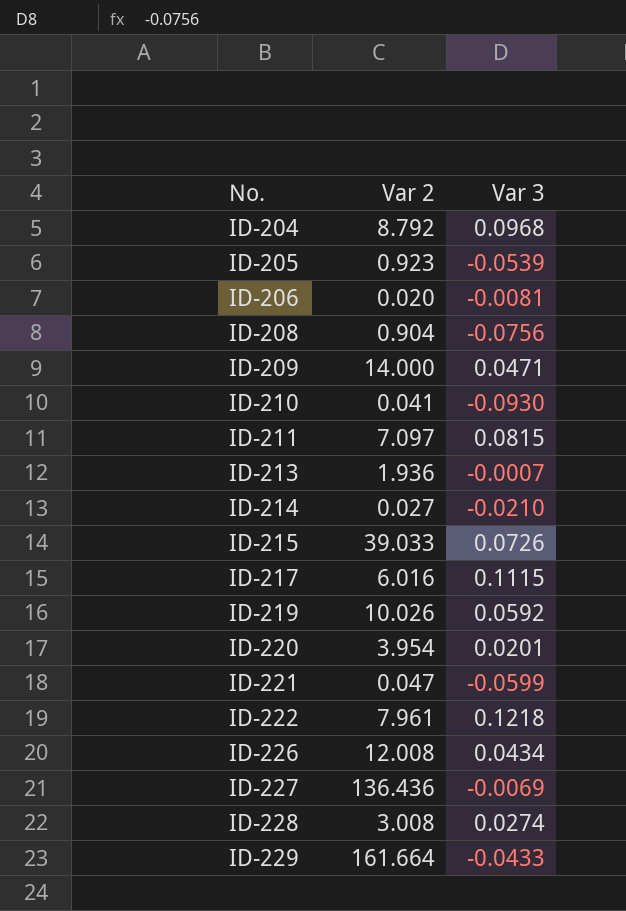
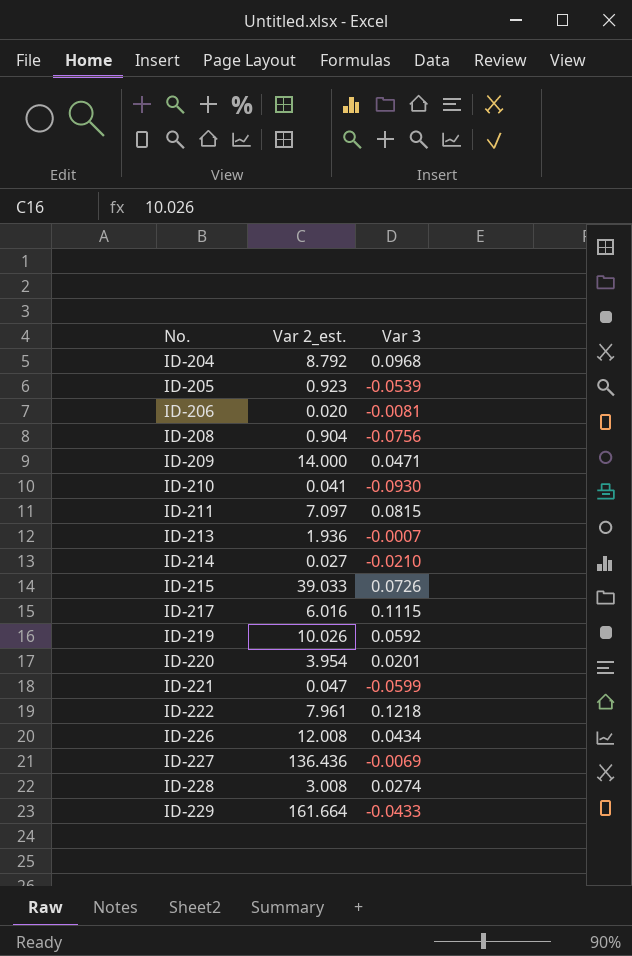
column name: Var 2 -> Var 2_est.

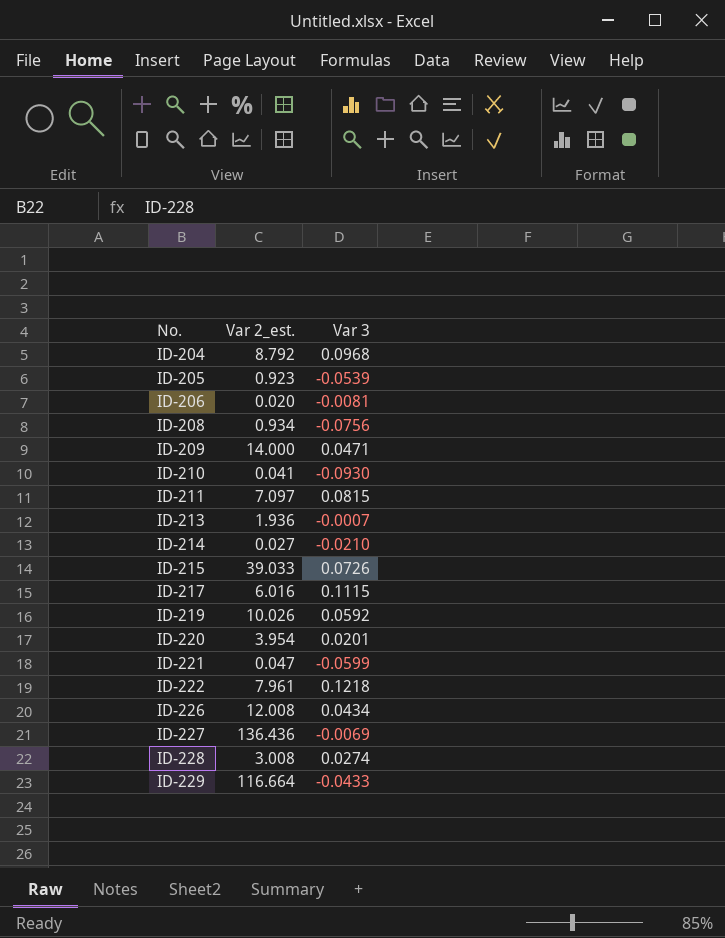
ID-208 | Var 2_est.: 0.904 -> 0.934
ID-229 | Var 2_est.: 161.664 -> 116.664

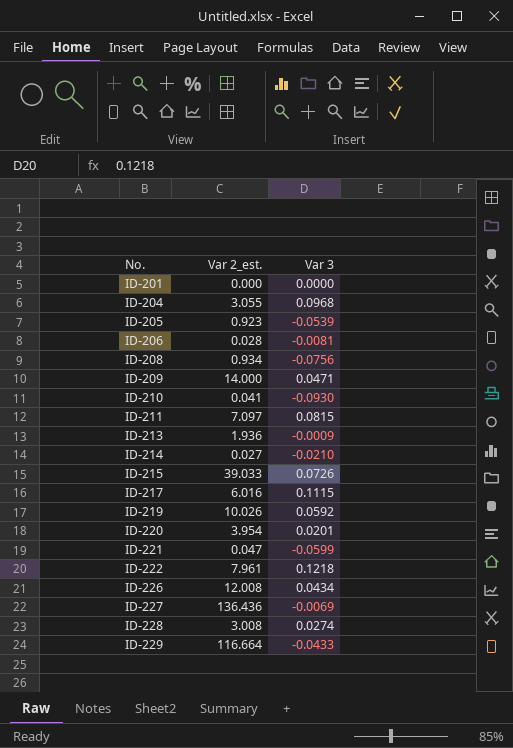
row ID-201: none -> 0.000 | 0.0000
ID-204 | Var 2_est.: 8.792 -> 3.055
ID-206 | Var 2_est.: 0.020 -> 0.028
ID-213 | Var 3: -0.0007 -> -0.0009

